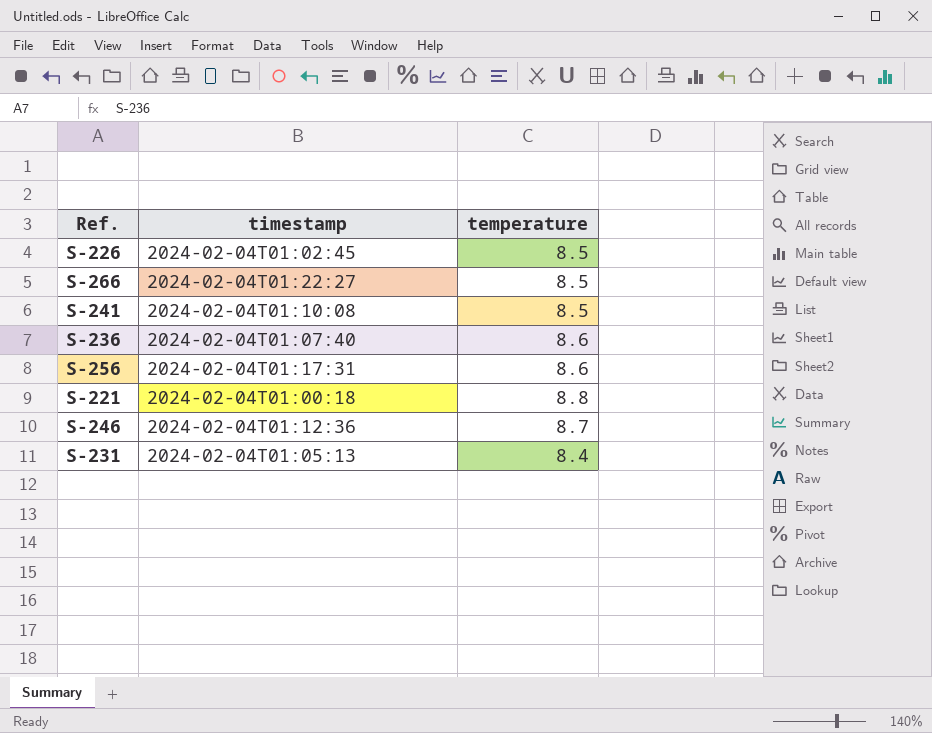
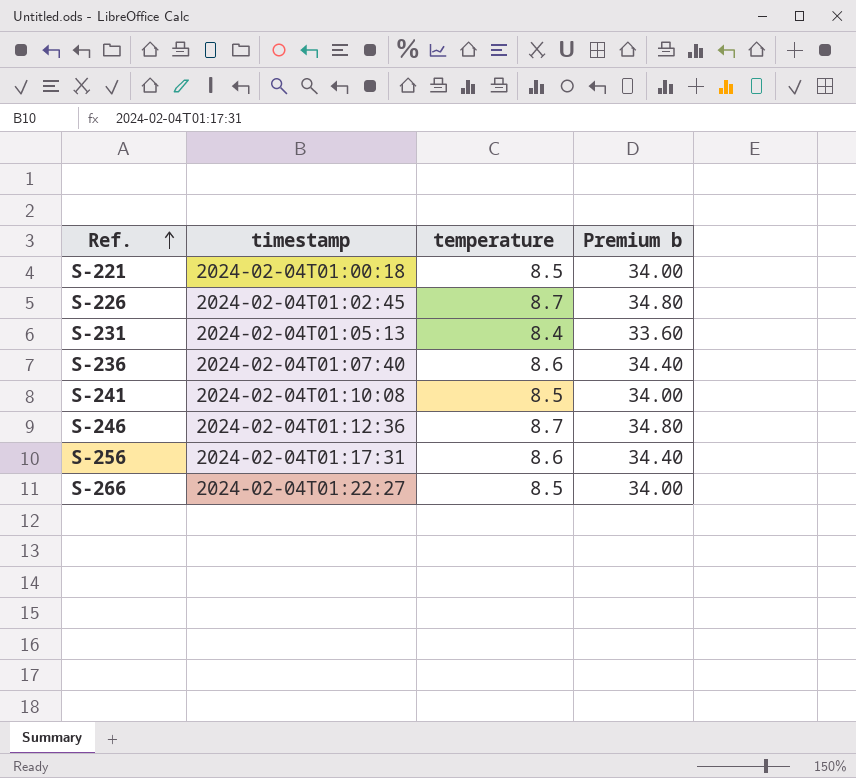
row order: none -> Ref. ascending
column Premium b | formula: none -> [temperature] * 4
S-221 | temperature: 8.8 -> 8.5
S-226 | temperature: 8.5 -> 8.7

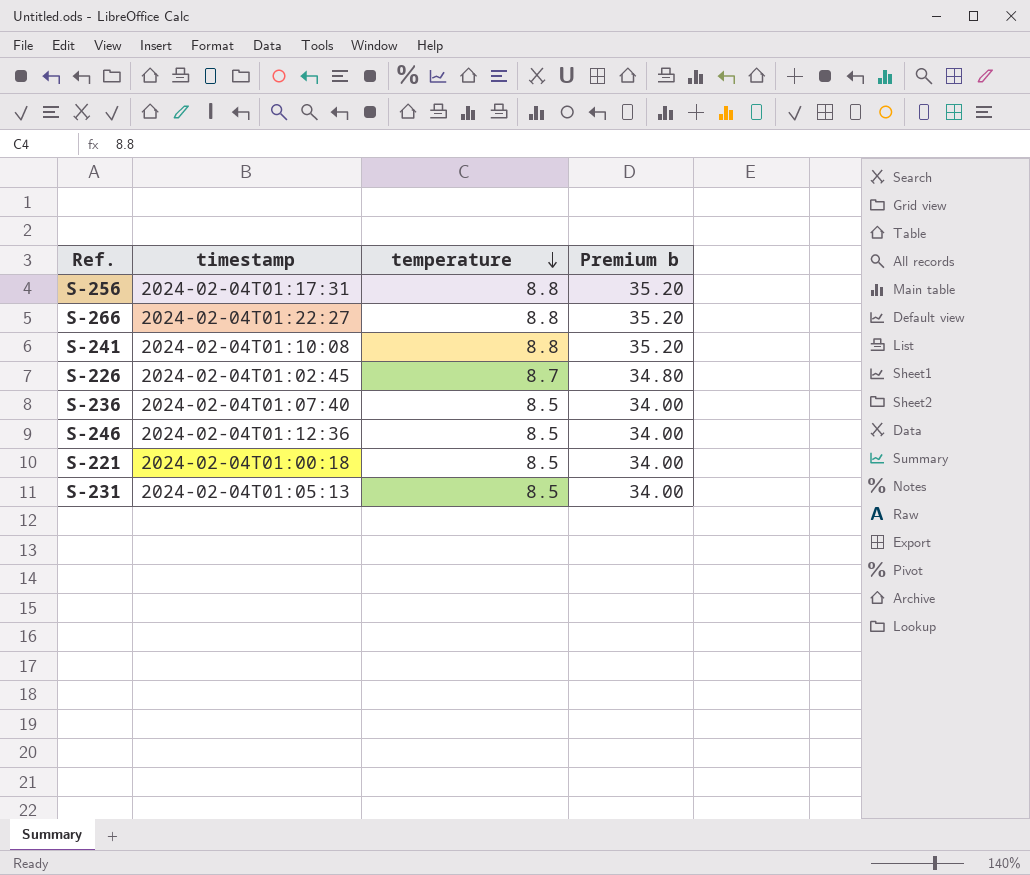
row order: Ref. ascending -> temperature descending
S-256 | temperature: 8.6 -> 8.8
S-256 | Premium b: 34.40 -> 35.20
S-266 | temperature: 8.5 -> 8.8
S-266 | Premium b: 34.00 -> 35.20
S-241 | temperature: 8.5 -> 8.8
S-241 | Premium b: 34.00 -> 35.20
S-236 | temperature: 8.6 -> 8.5
S-236 | Premium b: 34.40 -> 34.00
S-246 | temperature: 8.7 -> 8.5
S-246 | Premium b: 34.80 -> 34.00
S-231 | temperature: 8.4 -> 8.5
S-231 | Premium b: 33.60 -> 34.00

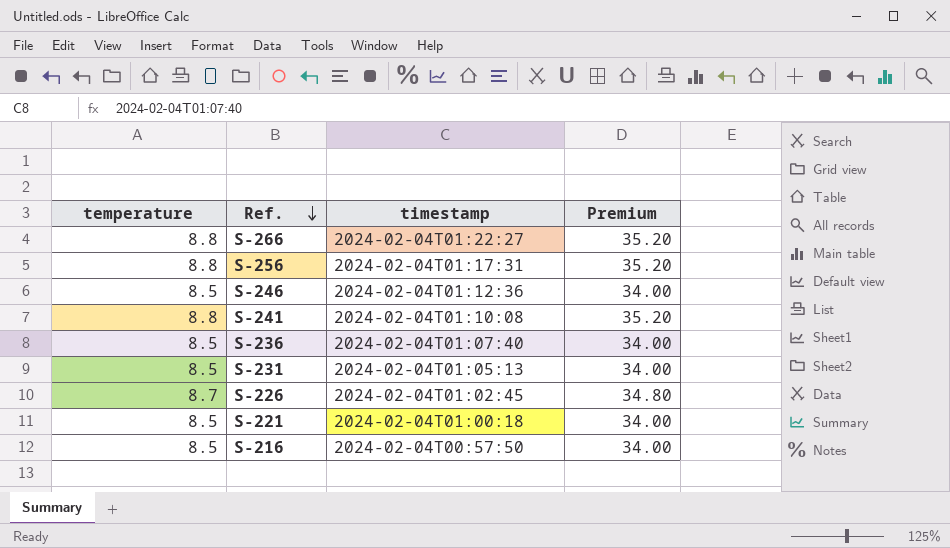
row order: temperature descending -> Ref. descending
column temperature | position: 3 -> 1
column name: Premium b -> Premium
row S-216: none -> 8.5 | 2024-02-04T00:57:50 | 34.00

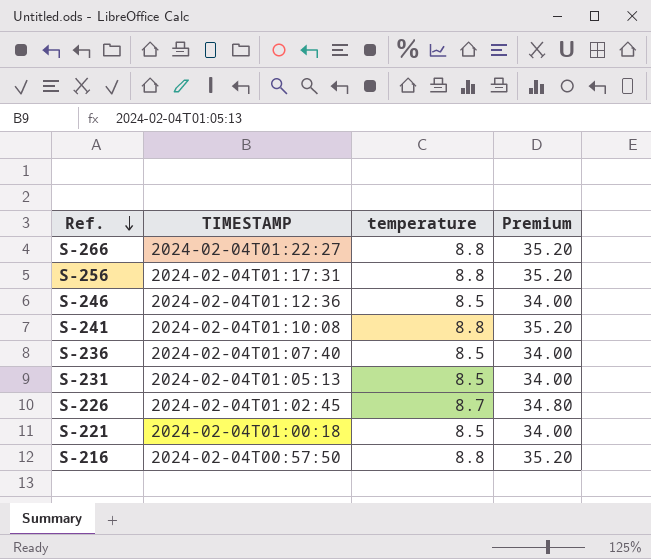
column name: timestamp -> TIMESTAMP
column temperature | position: 1 -> 3
S-216 | temperature: 8.5 -> 8.8
S-216 | Premium: 34.00 -> 35.20

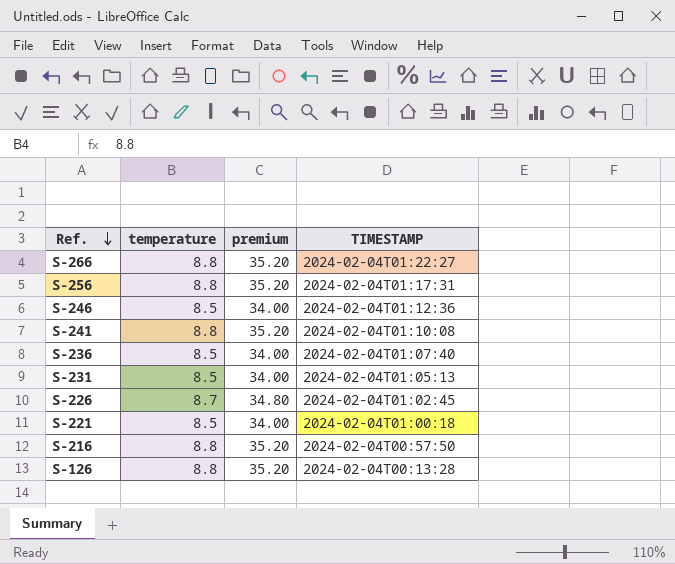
column name: Premium -> premium
column TIMESTAMP | position: 2 -> 4
row S-126: none -> 8.8 | 35.20 | 2024-02-04T00:13:28

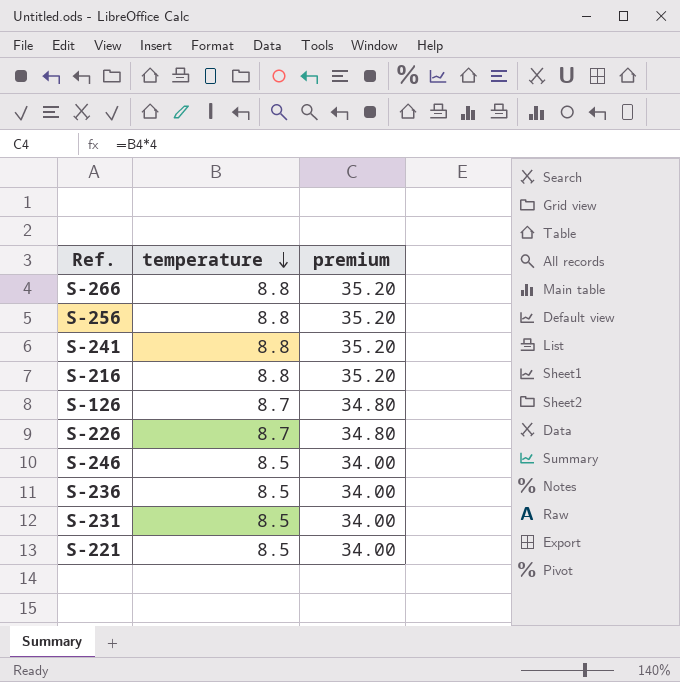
row order: Ref. descending -> temperature descending
column TIMESTAMP | position: 4 -> none
S-126 | temperature: 8.8 -> 8.7
S-126 | premium: 35.20 -> 34.80

